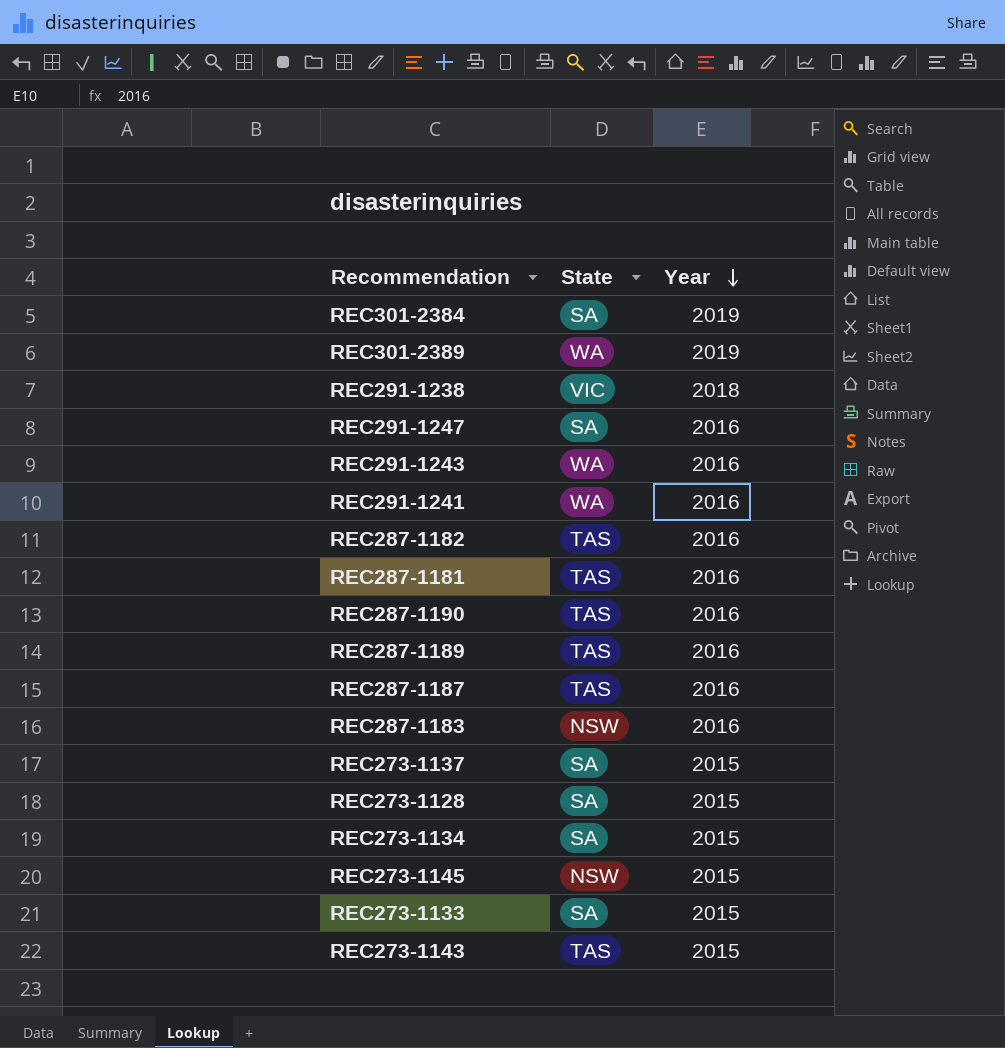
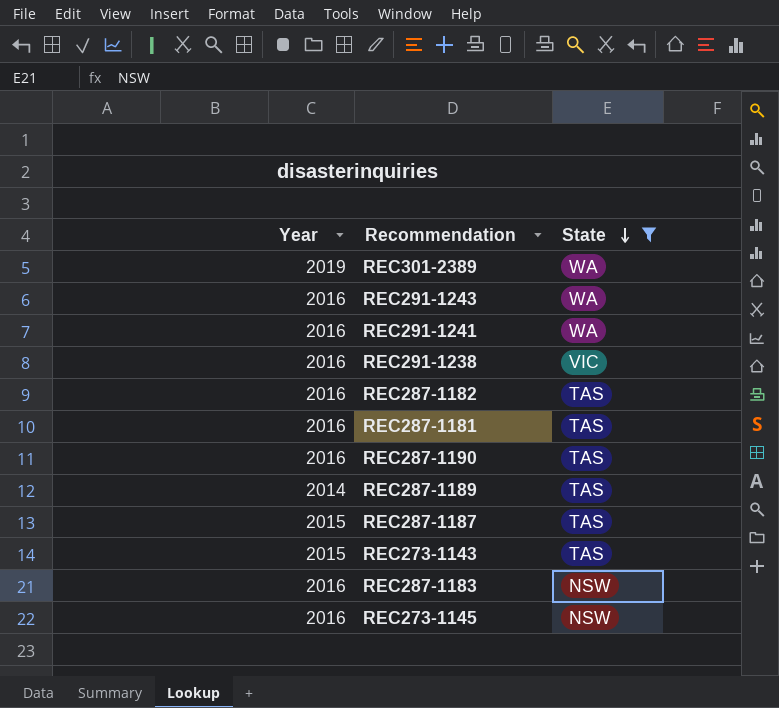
filter: none -> State != SA
row order: Year descending -> State descending
column Year | position: 3 -> 1
REC291-1238 | Year: 2018 -> 2016
REC287-1189 | Year: 2016 -> 2014
REC287-1187 | Year: 2016 -> 2015
REC273-1145 | Year: 2015 -> 2016

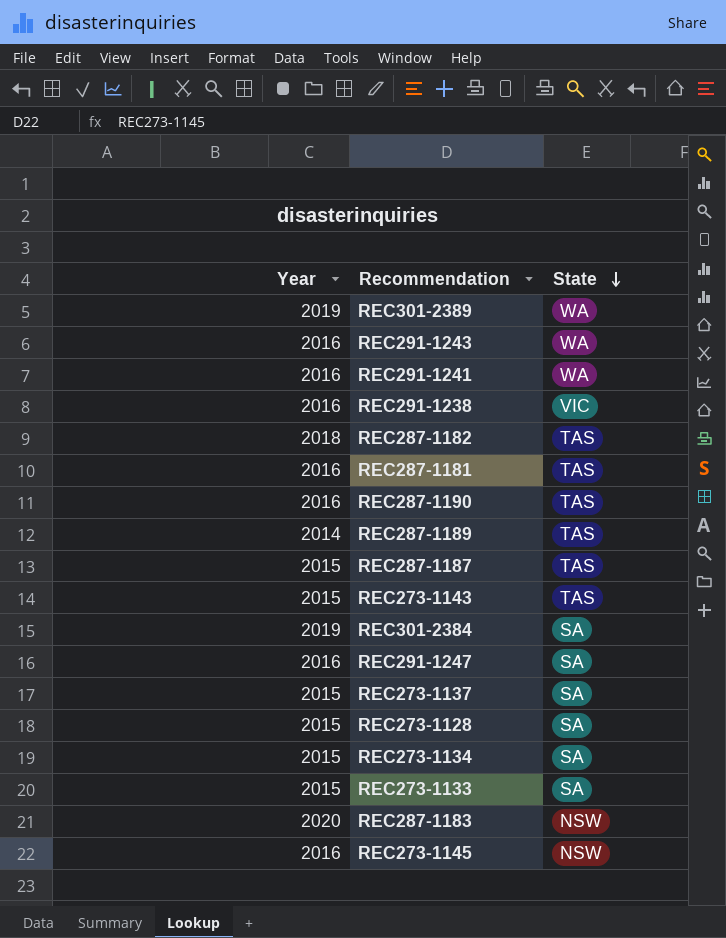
filter: State != SA -> none
REC287-1182 | Year: 2016 -> 2018
REC287-1183 | Year: 2016 -> 2020

